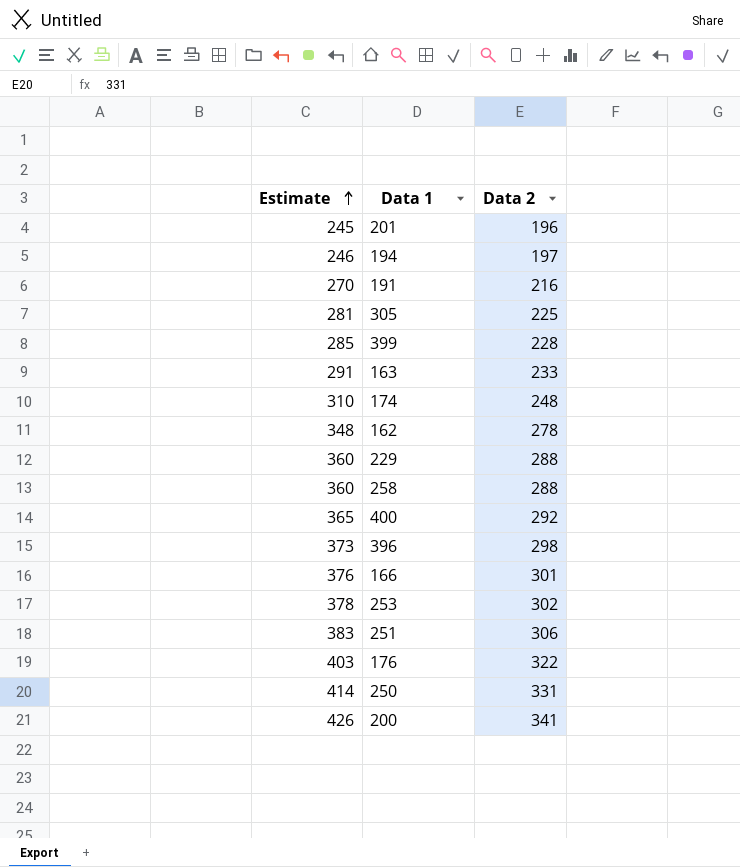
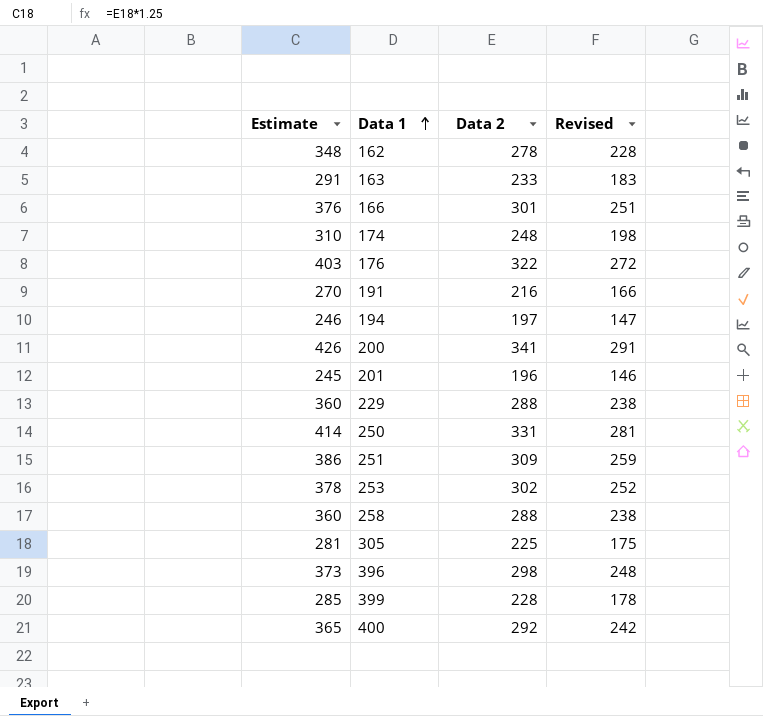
row order: Estimate ascending -> Data 1 ascending
column Revised | formula: none -> [Data 2] - 50
251 | Estimate: 383 -> 386
251 | Data 2: 306 -> 309

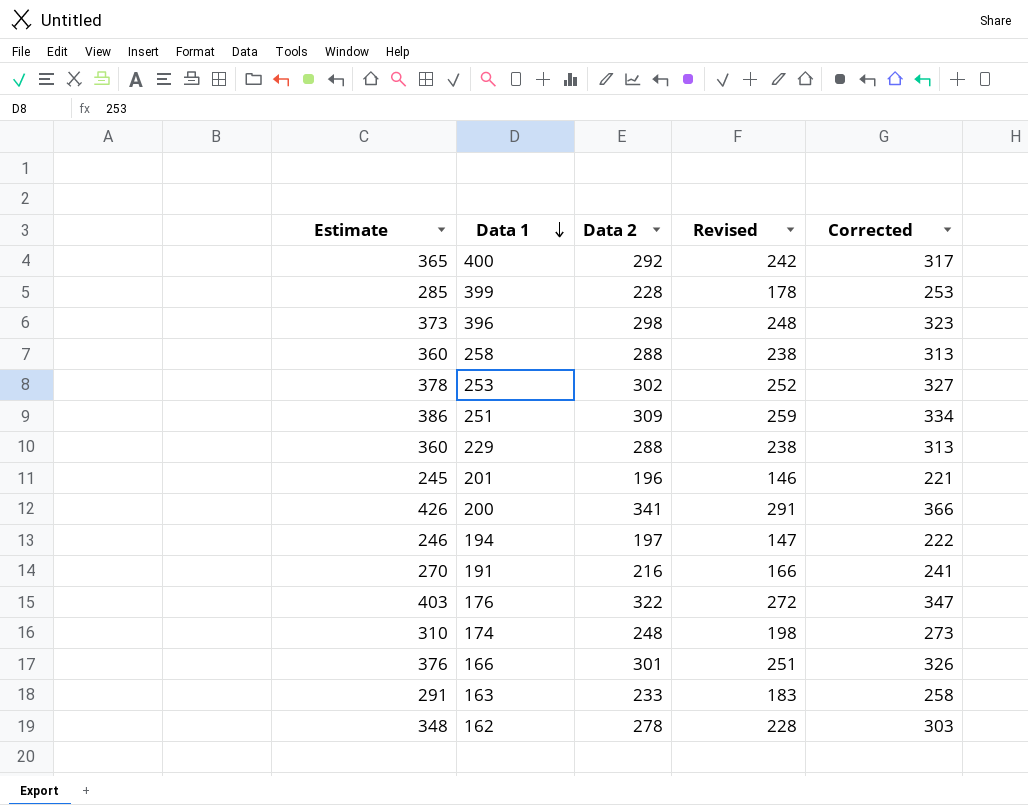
row order: Data 1 ascending -> Data 1 descending
column Corrected | formula: none -> [Data 2] + 25
row 250: 414 | 331 | 281 -> none
row 305: 281 | 225 | 175 -> none

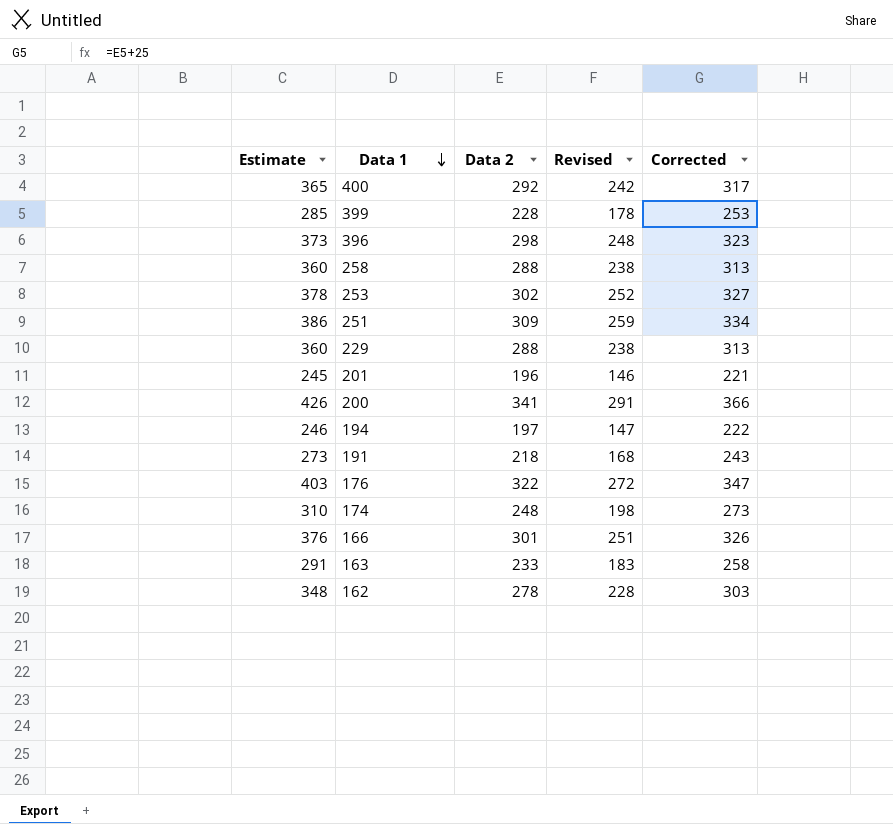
191 | Estimate: 270 -> 273
191 | Data 2: 216 -> 218
191 | Revised: 166 -> 168
191 | Corrected: 241 -> 243

